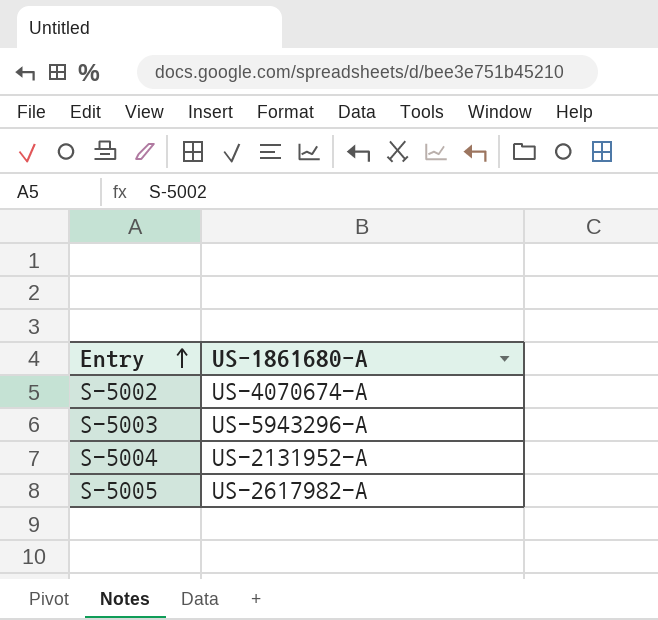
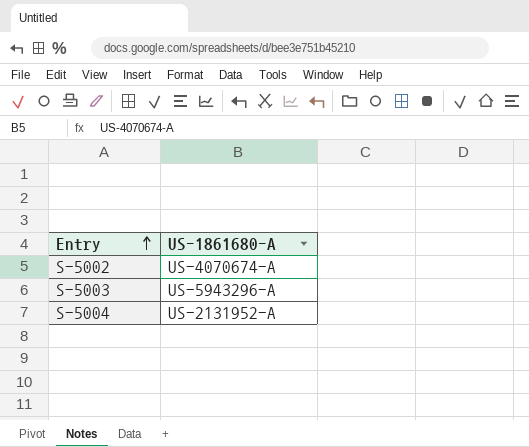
row S-5005: US-2617982-A -> none

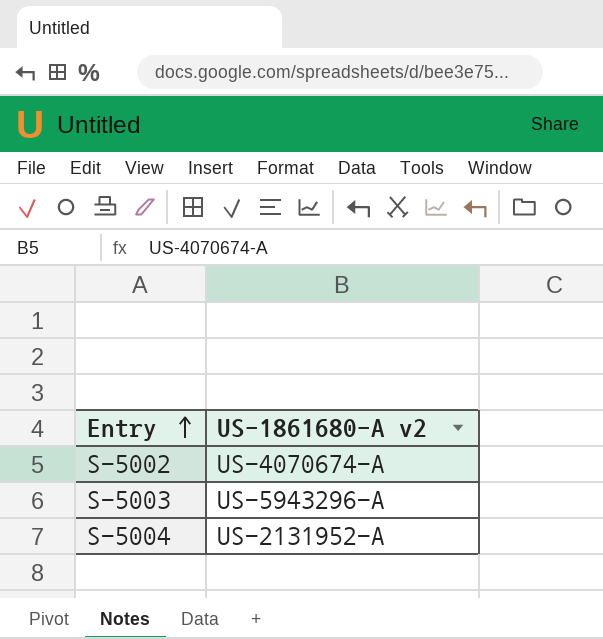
column name: US-1861680-A -> US-1861680-A v2

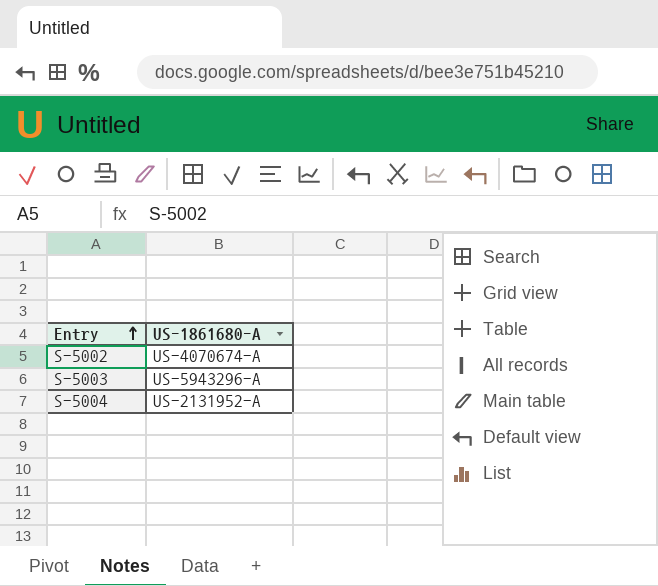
column name: US-1861680-A v2 -> US-1861680-A

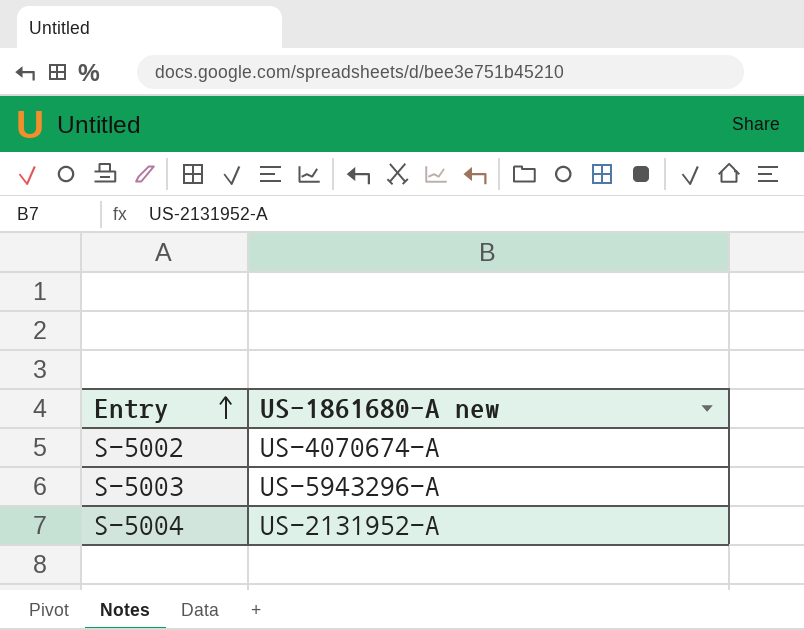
column name: US-1861680-A -> US-1861680-A new

